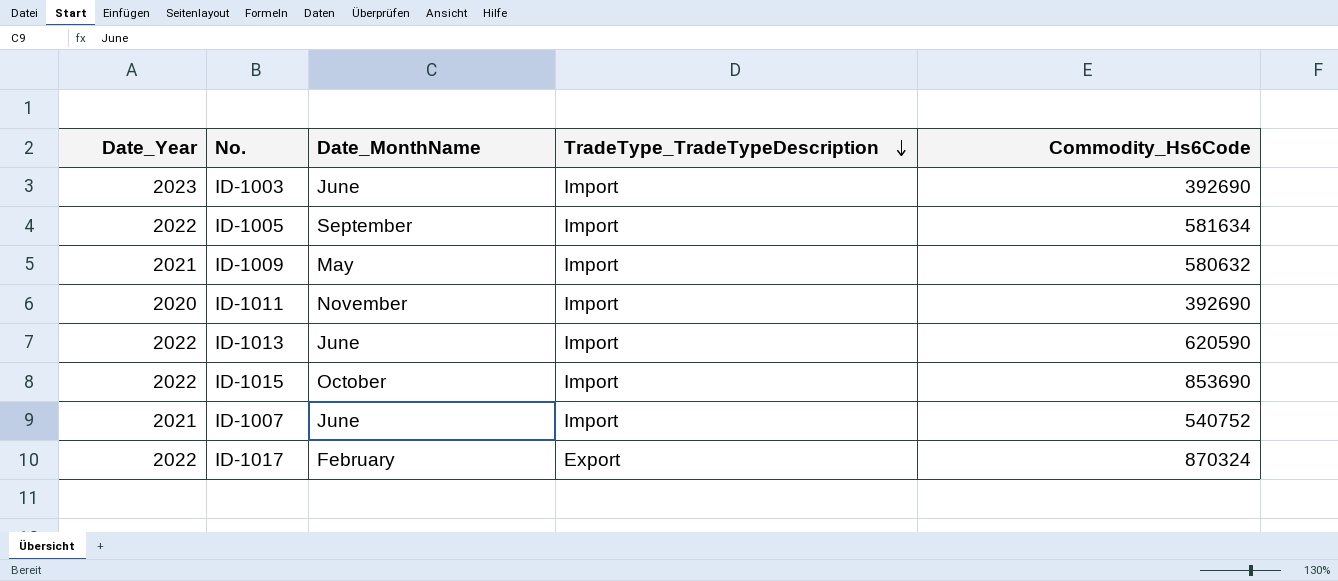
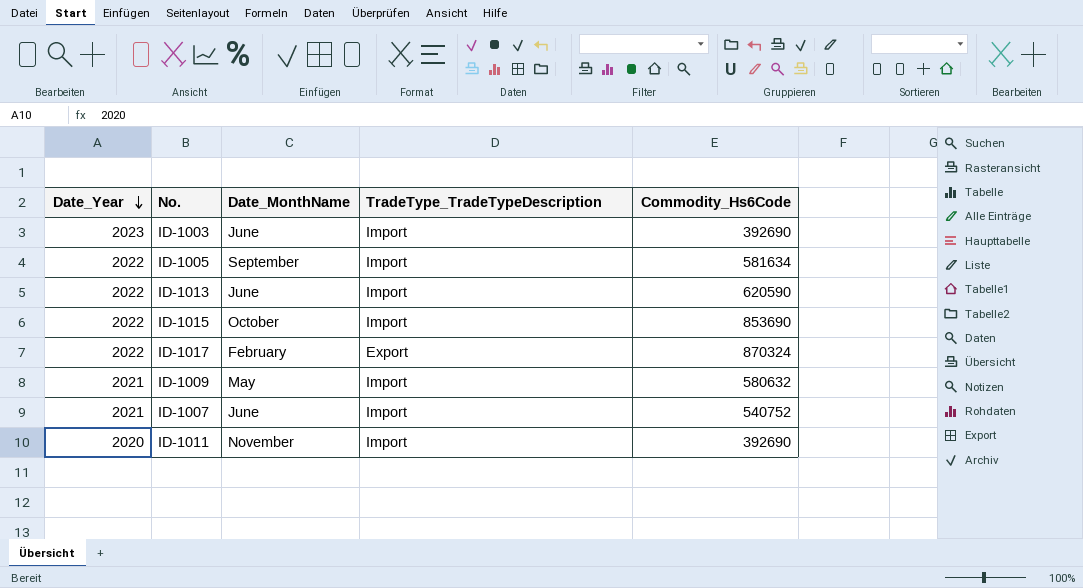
row order: TradeType_TradeTypeDescription descending -> Date_Year descending

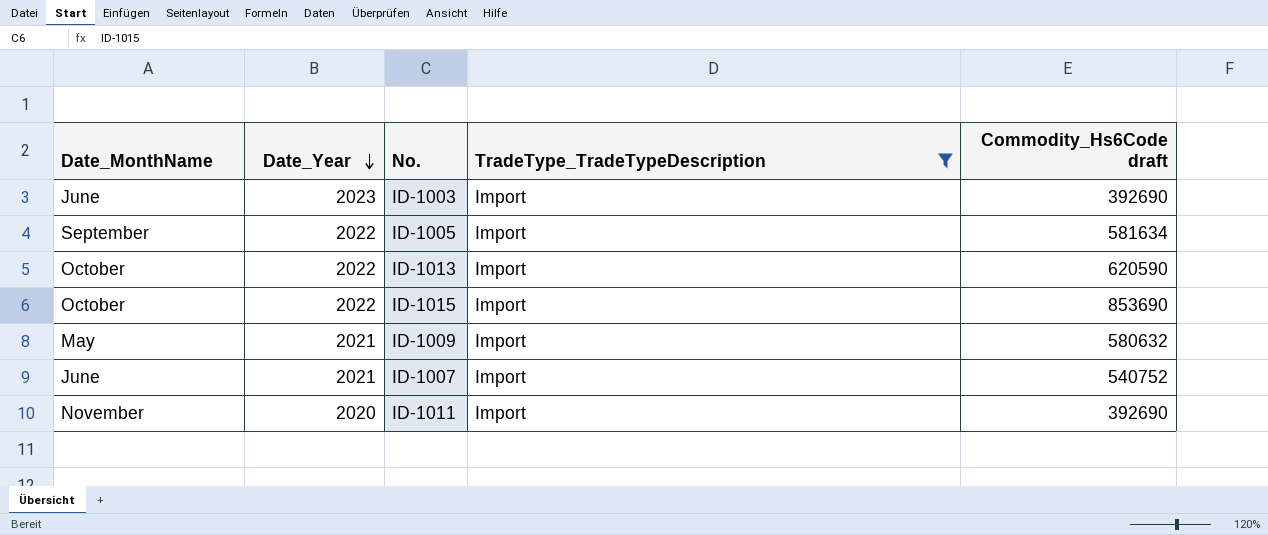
filter: none -> TradeType_TradeTypeDescription = Import
column Date_MonthName | position: 3 -> 1
column name: Commodity_Hs6Code -> Commodity_Hs6Code draft
ID-1013 | Date_MonthName: June -> October

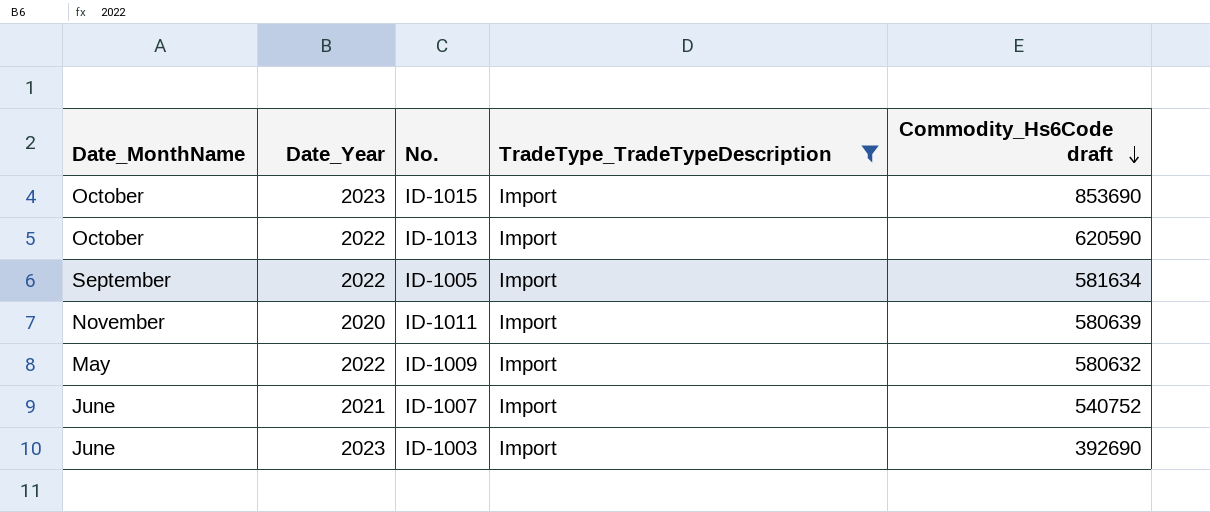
row order: Date_Year descending -> Commodity_Hs6Code draft descending
ID-1015 | Date_Year: 2022 -> 2023
ID-1011 | Commodity_Hs6Code draft: 392690 -> 580639
ID-1009 | Date_Year: 2021 -> 2022

